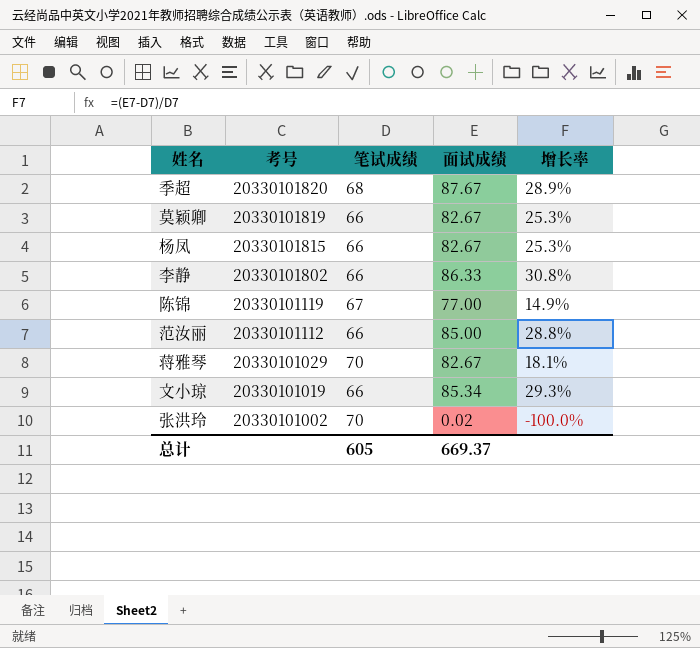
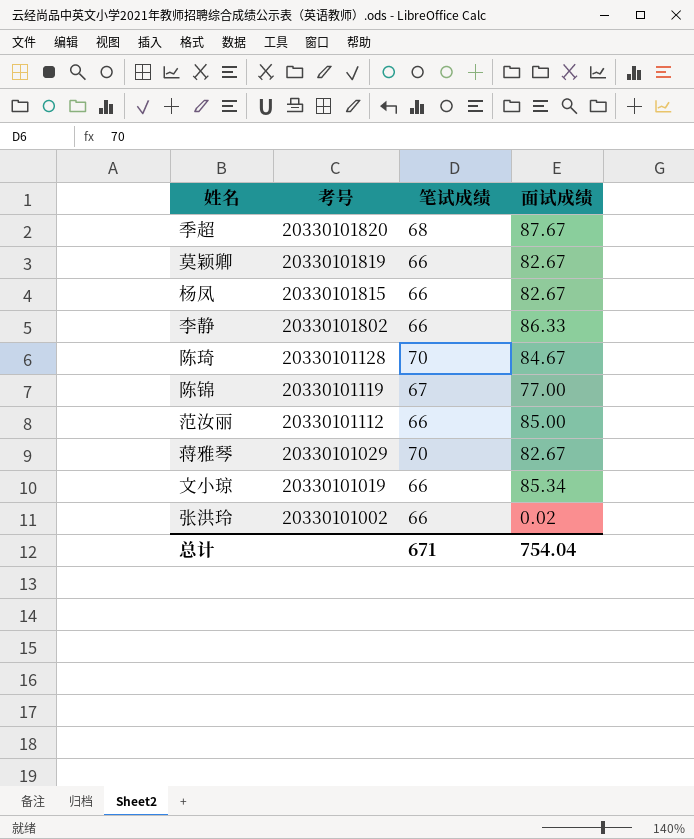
column 增长率 | formula: ([面试成绩] - [笔试成绩]) / [笔试成绩] -> none
row 陈琦: none -> 20330101128 | 70 | 84.67
张洪玲 | 笔试成绩: 70 -> 66
总计 | 笔试成绩: 605 -> 671
总计 | 面试成绩: 669.37 -> 754.04

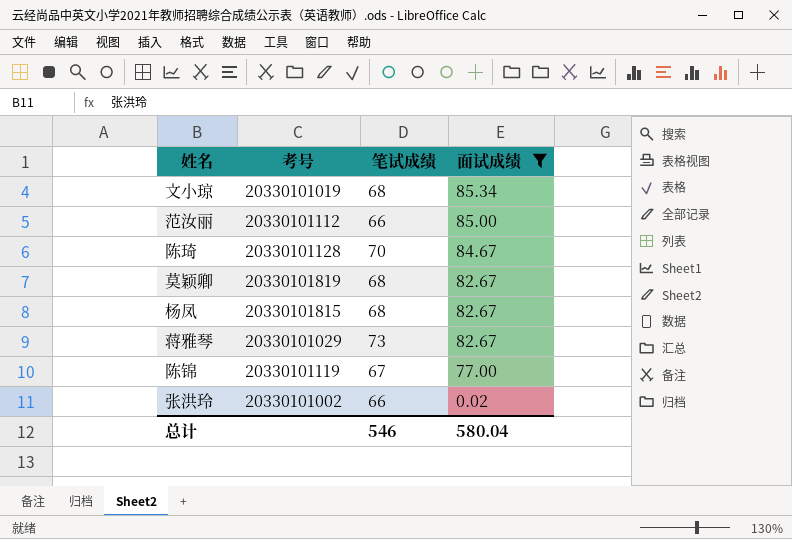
filter: none -> 面试成绩 <= 85.34
row order: 考号 descending -> 面试成绩 descending
文小琼 | 笔试成绩: 66 -> 68
莫颖卿 | 笔试成绩: 66 -> 68
杨凤 | 笔试成绩: 66 -> 68
蒋雅琴 | 笔试成绩: 70 -> 73
总计 | 笔试成绩: 671 -> 546
总计 | 面试成绩: 754.04 -> 580.04

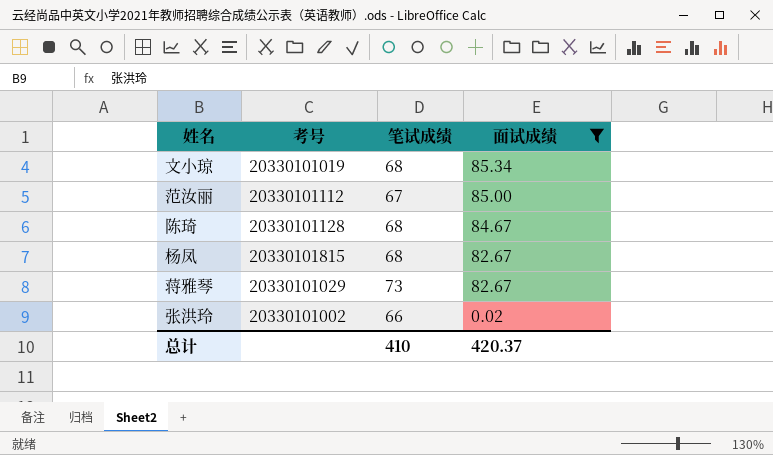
row 莫颖卿: 20330101819 | 68 | 82.67 -> none
row 陈锦: 20330101119 | 67 | 77.00 -> none
范汝丽 | 笔试成绩: 66 -> 67
陈琦 | 笔试成绩: 70 -> 68
总计 | 笔试成绩: 546 -> 410
总计 | 面试成绩: 580.04 -> 420.37

